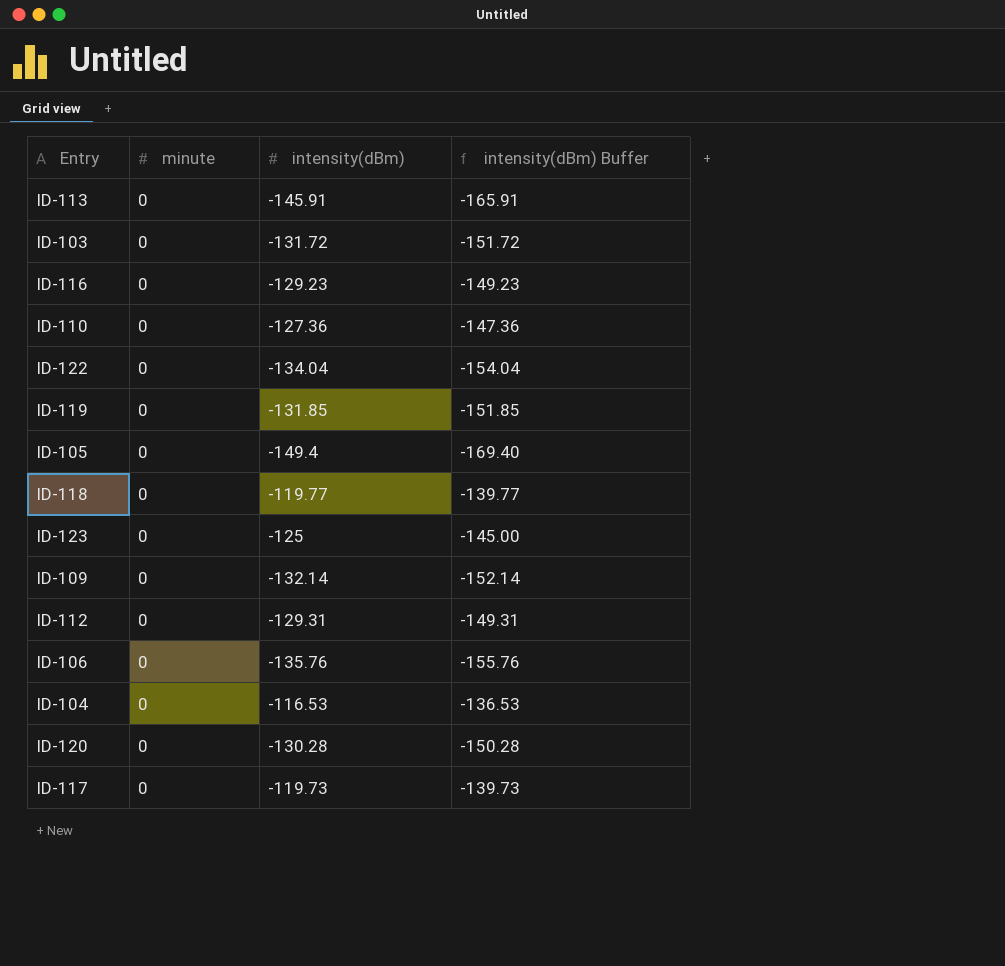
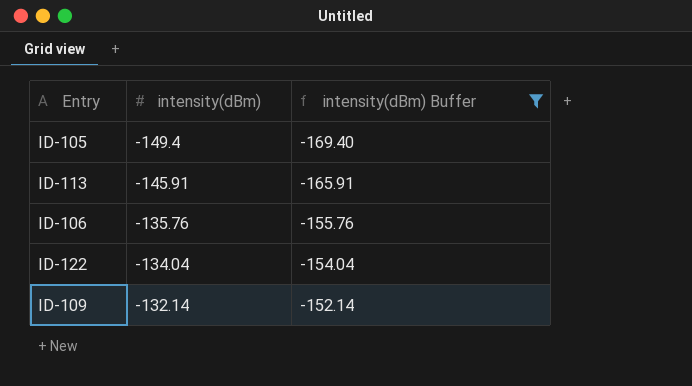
filter: none -> intensity(dBm) Buffer <= -152.14
row order: none -> intensity(dBm) ascending
column minute | position: 2 -> none

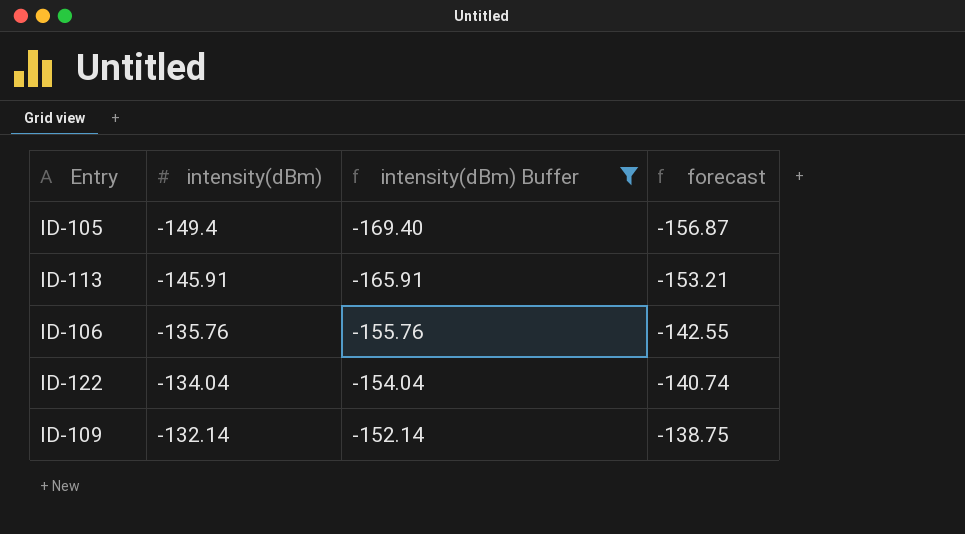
column forecast | formula: none -> [intensity(dBm)] * 1.05

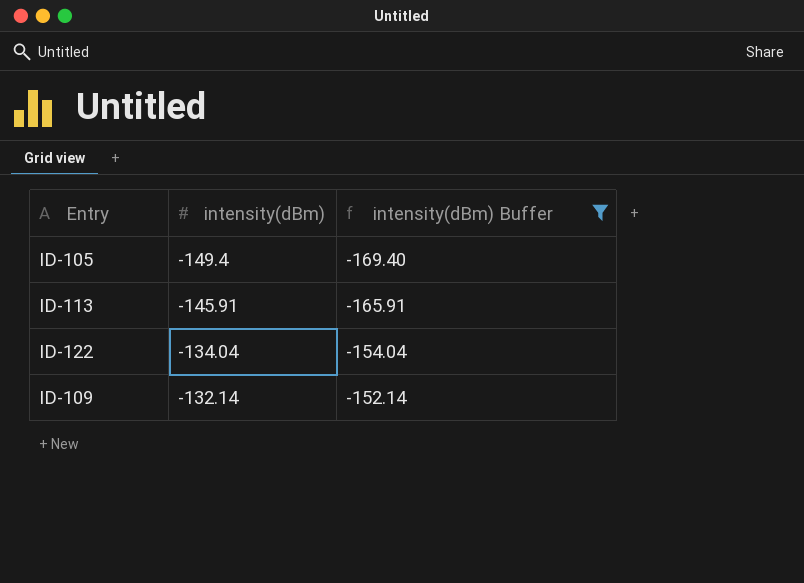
column forecast | formula: [intensity(dBm)] * 1.05 -> none
row ID-106: -135.76 | -155.76 | -142.55 -> none

